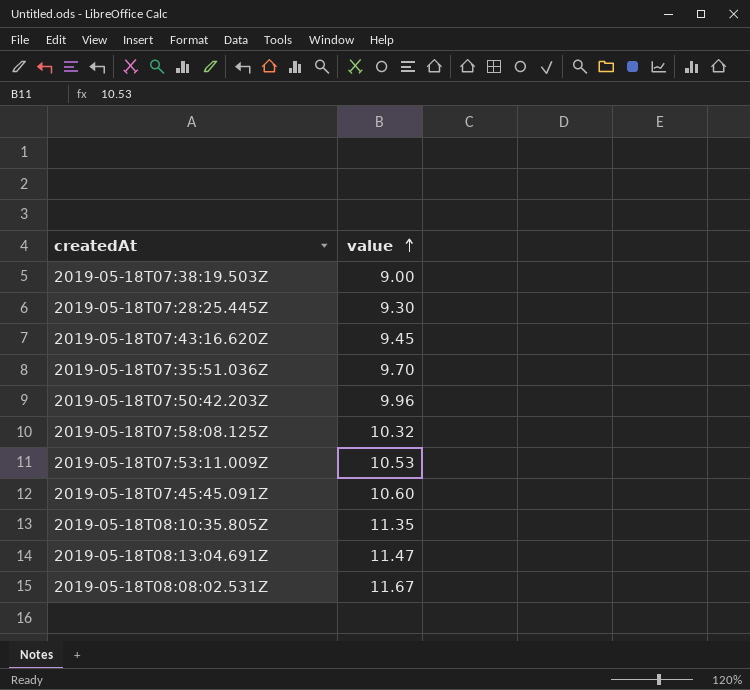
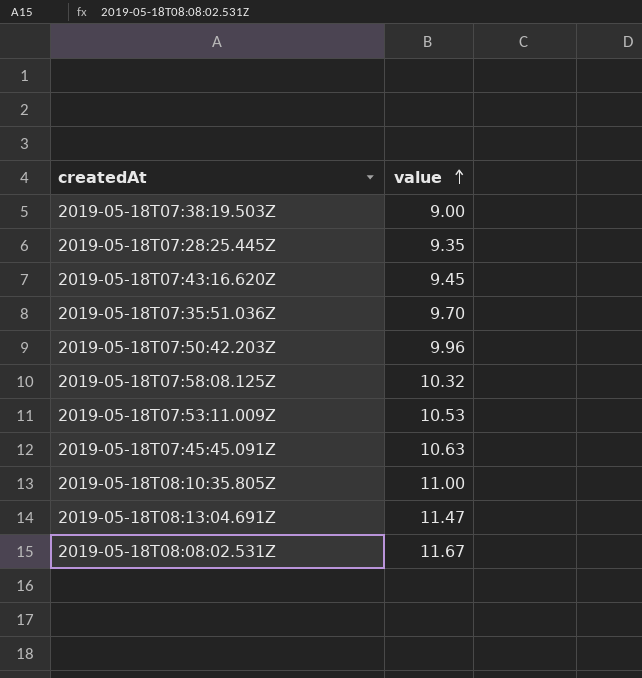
2019-05-18T07:28:25.445Z | value: 9.30 -> 9.35
2019-05-18T07:45:45.091Z | value: 10.60 -> 10.63
2019-05-18T08:10:35.805Z | value: 11.35 -> 11.00

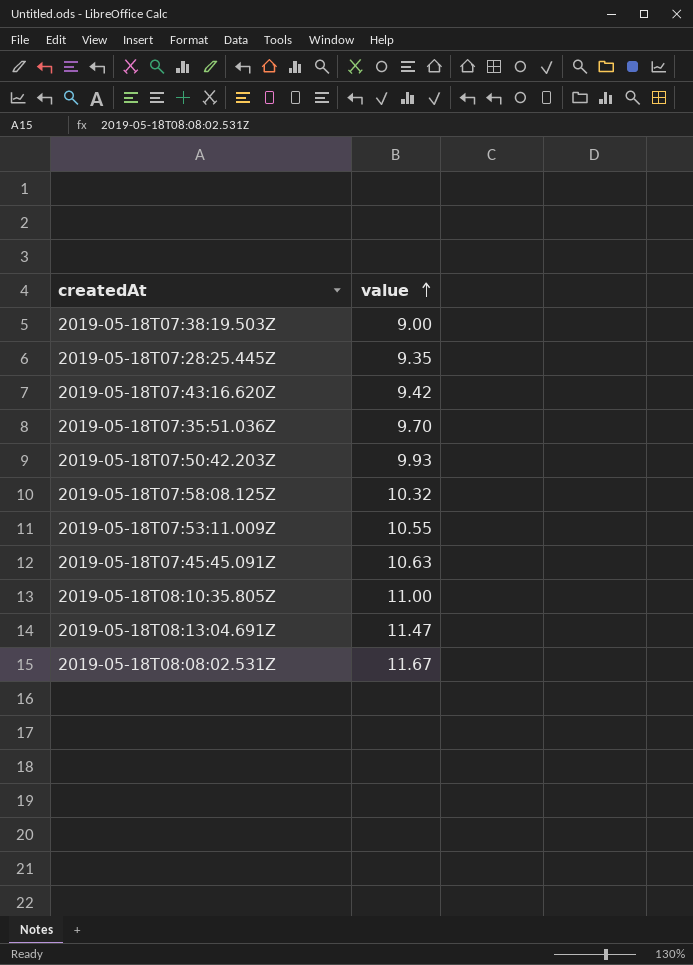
2019-05-18T07:43:16.620Z | value: 9.45 -> 9.42
2019-05-18T07:50:42.203Z | value: 9.96 -> 9.93
2019-05-18T07:53:11.009Z | value: 10.53 -> 10.55

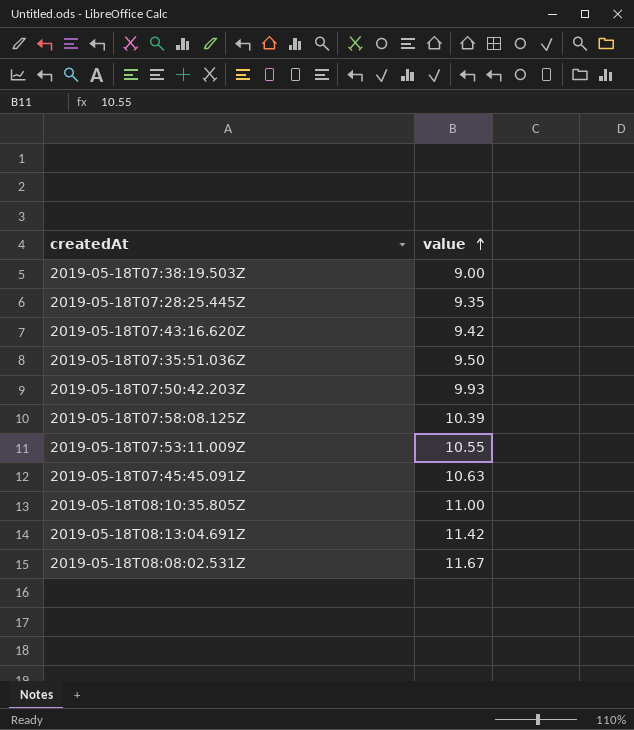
2019-05-18T07:35:51.036Z | value: 9.70 -> 9.50
2019-05-18T07:58:08.125Z | value: 10.32 -> 10.39
2019-05-18T08:13:04.691Z | value: 11.47 -> 11.42

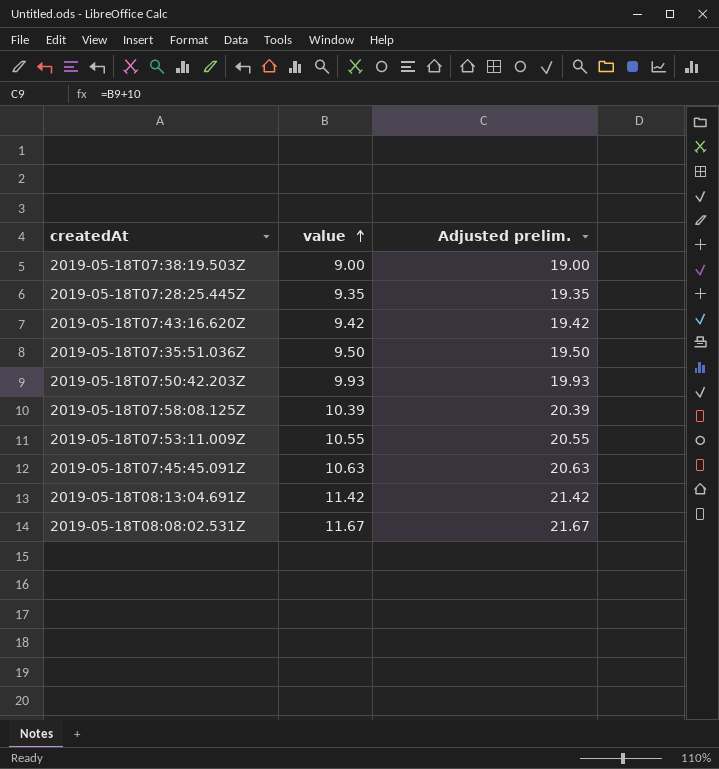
column Adjusted prelim. | formula: none -> [value] + 10
row 2019-05-18T08:10:35.805Z: 11.00 -> none

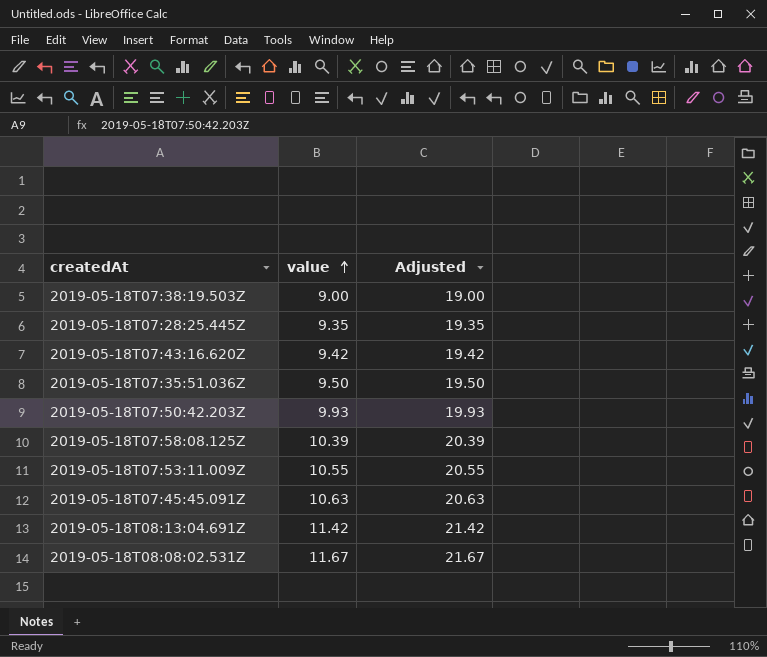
column name: Adjusted prelim. -> Adjusted

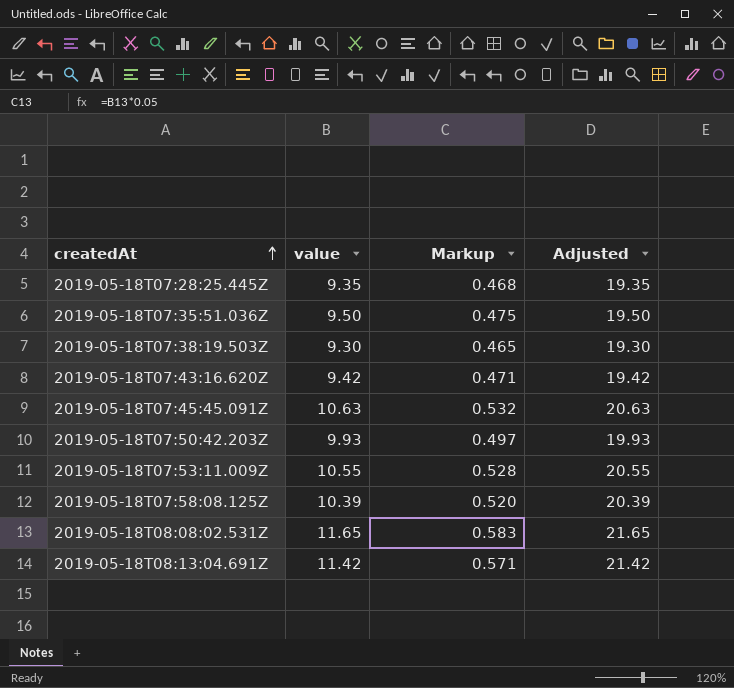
row order: value ascending -> createdAt ascending
column Markup | formula: none -> [value] * 0.05
2019-05-18T07:38:19.503Z | value: 9.00 -> 9.30
2019-05-18T07:38:19.503Z | Adjusted: 19.00 -> 19.30
2019-05-18T08:08:02.531Z | value: 11.67 -> 11.65
2019-05-18T08:08:02.531Z | Adjusted: 21.67 -> 21.65

